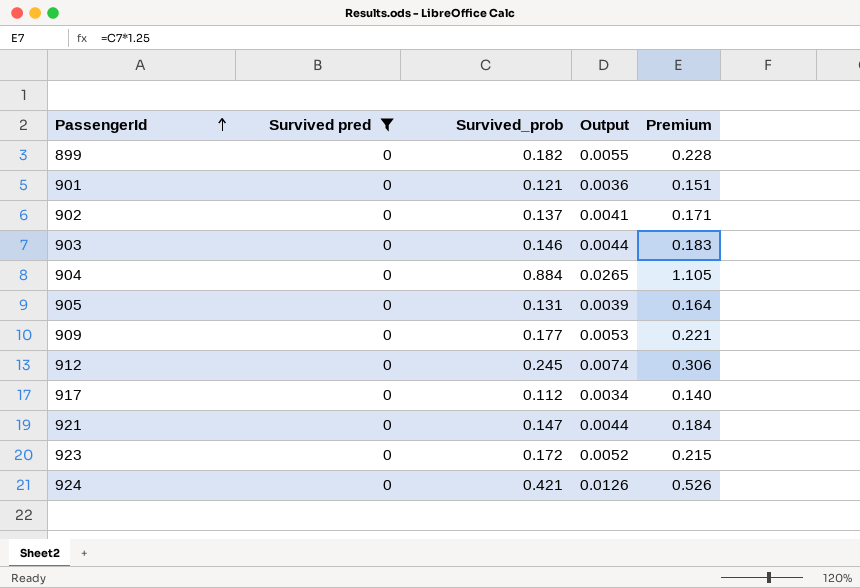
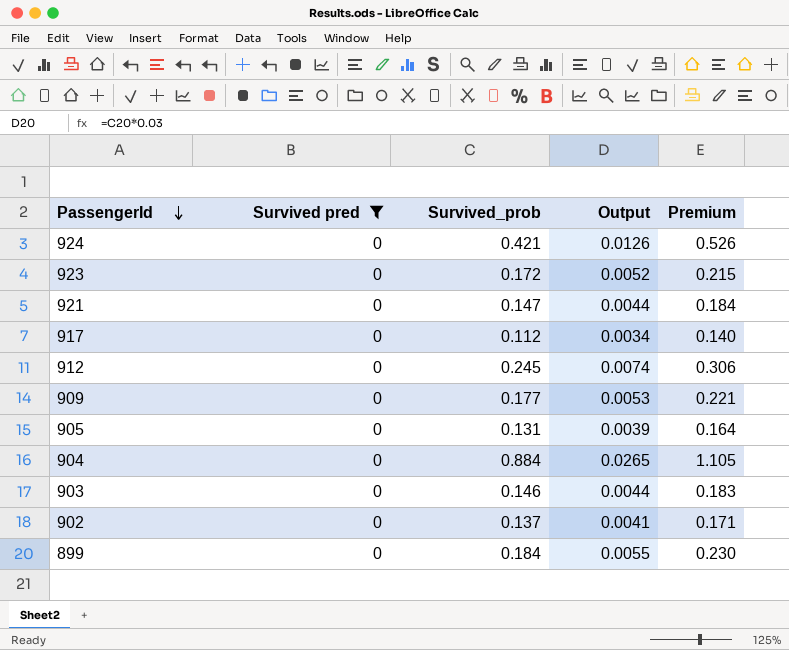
row order: PassengerId ascending -> PassengerId descending
row 901: 0 | 0.121 | 0.0036 | 0.151 -> none
899 | Survived_prob: 0.182 -> 0.184
899 | Premium: 0.228 -> 0.230

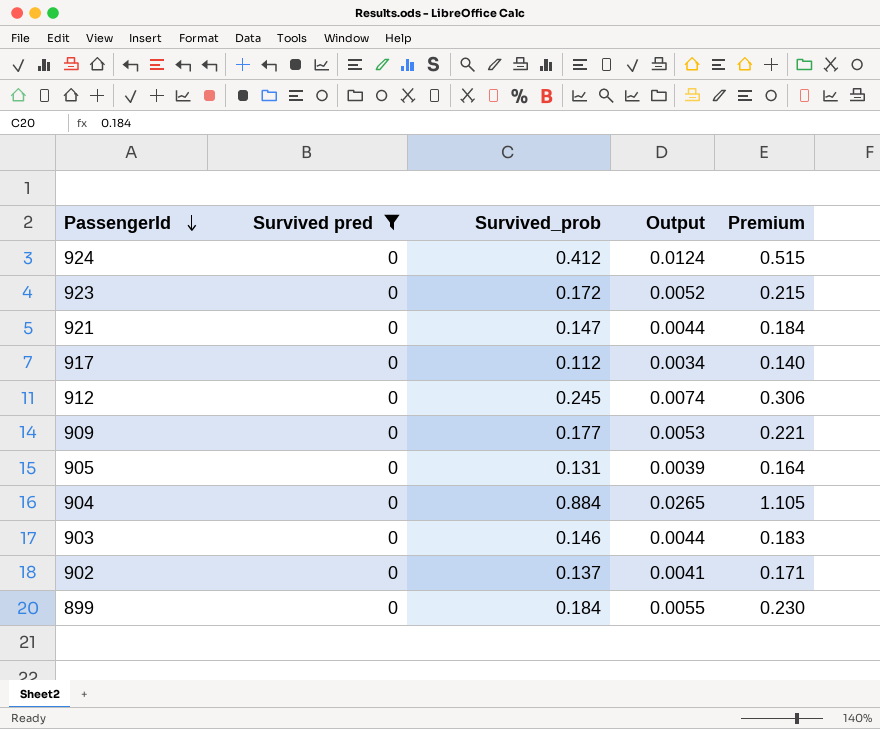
924 | Survived_prob: 0.421 -> 0.412
924 | Output: 0.0126 -> 0.0124
924 | Premium: 0.526 -> 0.515

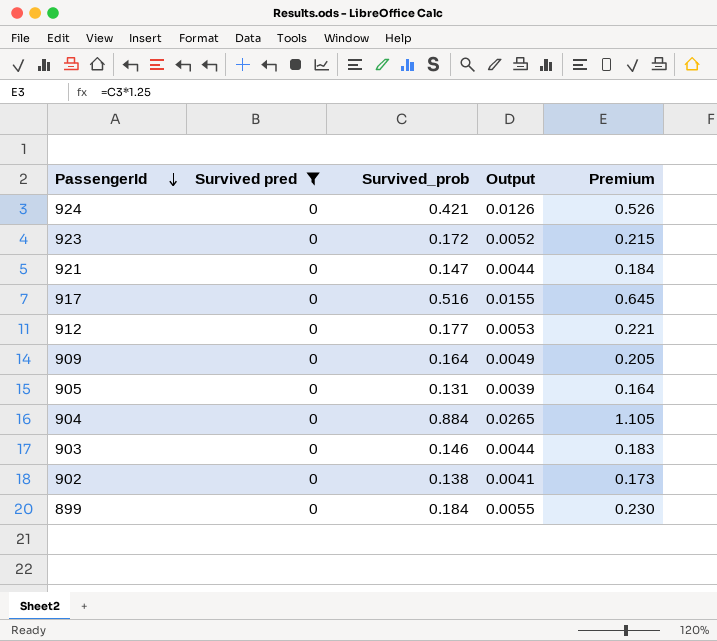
924 | Survived_prob: 0.412 -> 0.421
924 | Output: 0.0124 -> 0.0126
924 | Premium: 0.515 -> 0.526
917 | Survived_prob: 0.112 -> 0.516
917 | Output: 0.0034 -> 0.0155
917 | Premium: 0.140 -> 0.645
912 | Survived_prob: 0.245 -> 0.177
912 | Output: 0.0074 -> 0.0053
912 | Premium: 0.306 -> 0.221
909 | Survived_prob: 0.177 -> 0.164
909 | Output: 0.0053 -> 0.0049
909 | Premium: 0.221 -> 0.205
902 | Survived_prob: 0.137 -> 0.138
902 | Premium: 0.171 -> 0.173

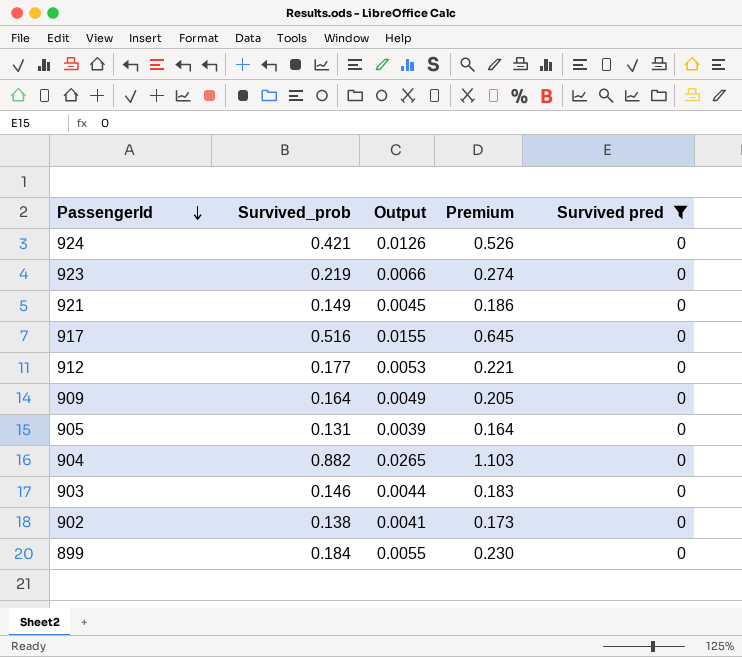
column Survived pred | position: 2 -> 5
923 | Survived_prob: 0.172 -> 0.219
923 | Output: 0.0052 -> 0.0066
923 | Premium: 0.215 -> 0.274
921 | Survived_prob: 0.147 -> 0.149
921 | Output: 0.0044 -> 0.0045
921 | Premium: 0.184 -> 0.186
904 | Survived_prob: 0.884 -> 0.882
904 | Premium: 1.105 -> 1.103

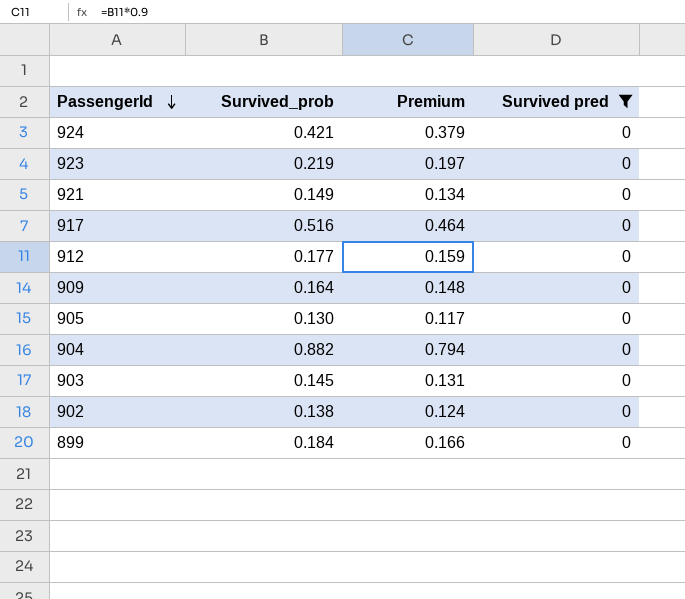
column Output | formula: [Survived_prob] * 0.03 -> none
column Premium | formula: [Survived_prob] * 1.25 -> [Survived_prob] * 0.9
905 | Survived_prob: 0.131 -> 0.130
903 | Survived_prob: 0.146 -> 0.145

